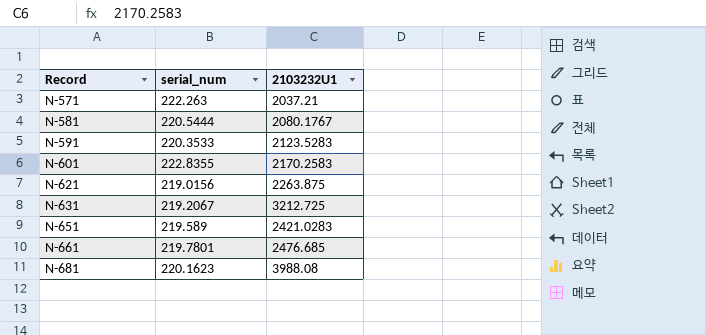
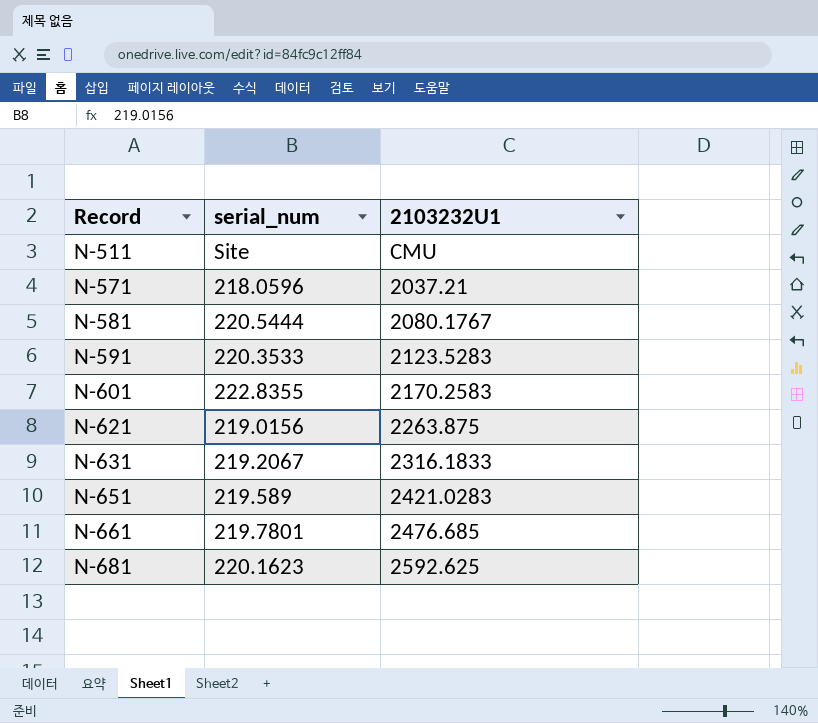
row N-511: none -> Site | CMU
N-571 | serial_num: 222.263 -> 218.0596
N-631 | 2103232U1: 3212.725 -> 2316.1833
N-681 | 2103232U1: 3988.08 -> 2592.625

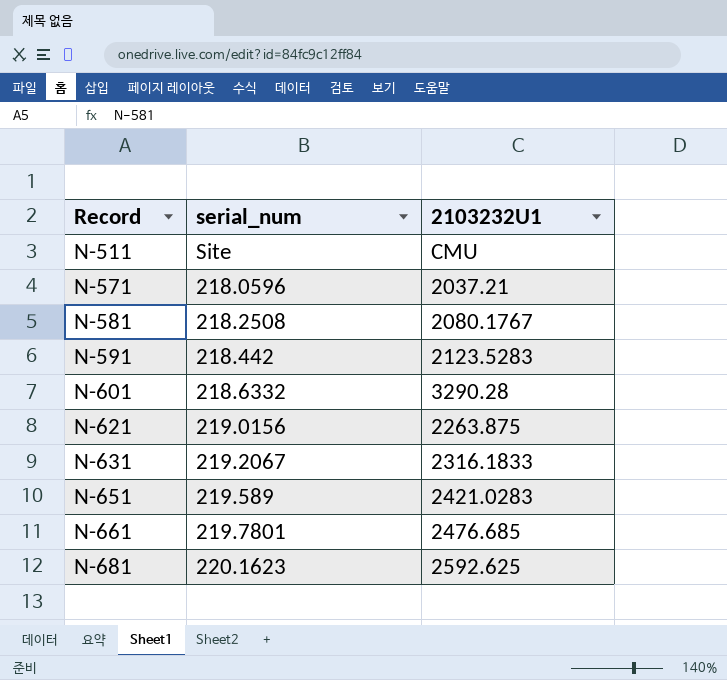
N-581 | serial_num: 220.5444 -> 218.2508
N-591 | serial_num: 220.3533 -> 218.442
N-601 | serial_num: 222.8355 -> 218.6332
N-601 | 2103232U1: 2170.2583 -> 3290.28

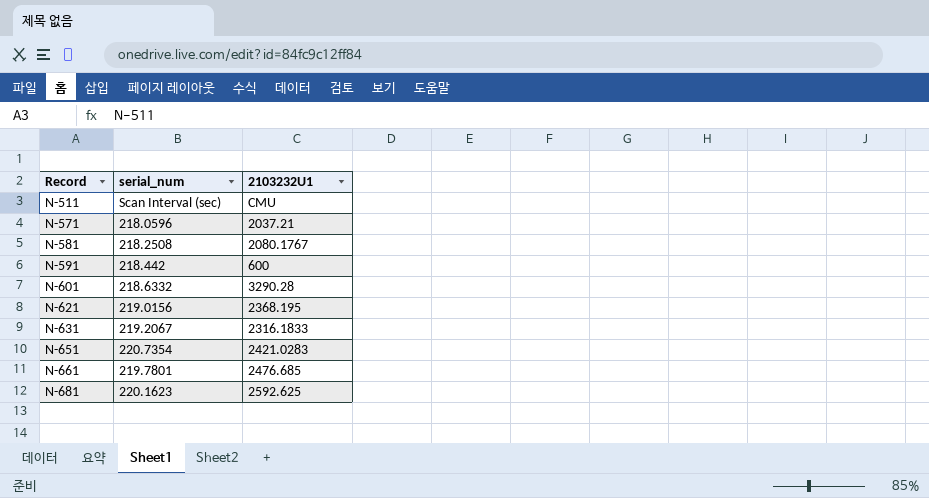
N-511 | serial_num: Site -> Scan Interval (sec)
N-591 | 2103232U1: 2123.5283 -> 600
N-621 | 2103232U1: 2263.875 -> 2368.195
N-651 | serial_num: 219.589 -> 220.7354

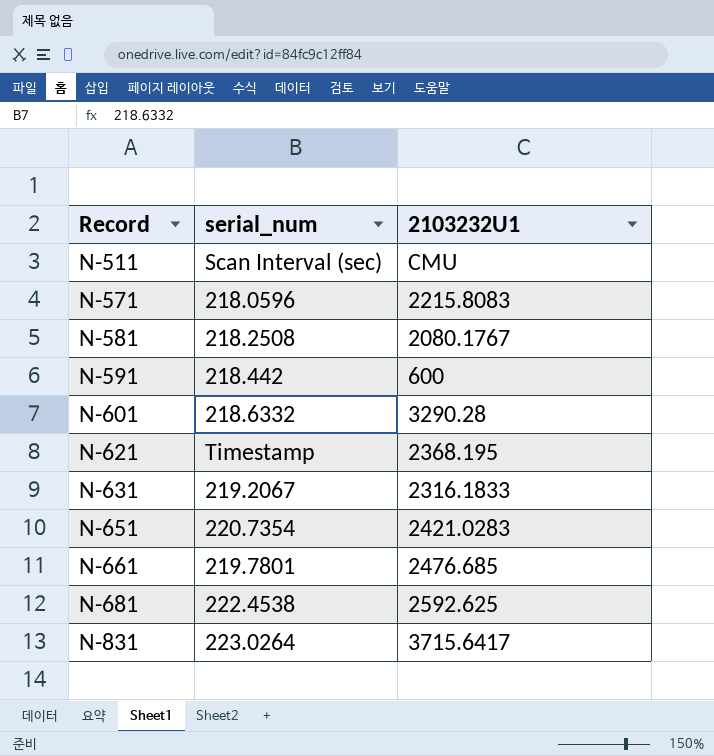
N-571 | 2103232U1: 2037.21 -> 2215.8083
N-621 | serial_num: 219.0156 -> Timestamp
N-681 | serial_num: 220.1623 -> 222.4538
row N-831: none -> 223.0264 | 3715.6417

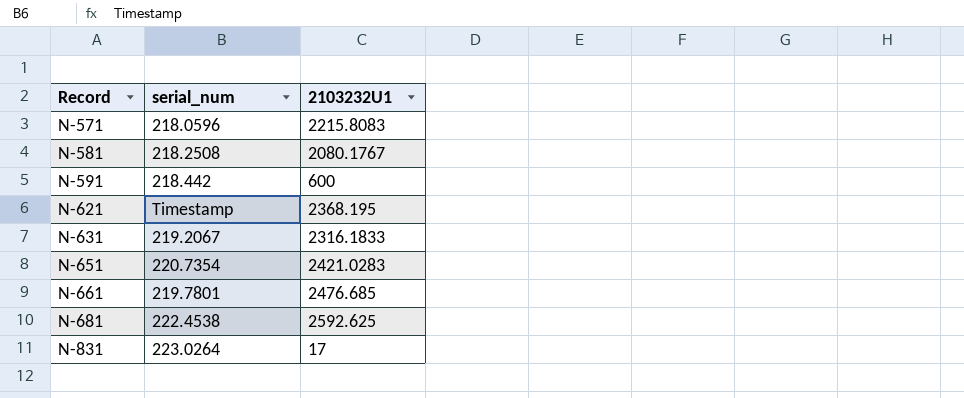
row N-511: Scan Interval (sec) | CMU -> none
row N-601: 218.6332 | 3290.28 -> none
N-831 | 2103232U1: 3715.6417 -> 17

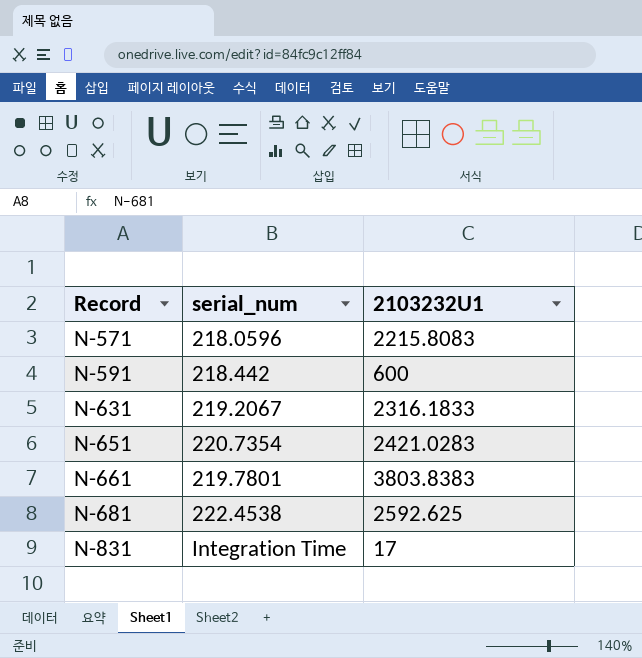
row N-581: 218.2508 | 2080.1767 -> none
row N-621: Timestamp | 2368.195 -> none
N-661 | 2103232U1: 2476.685 -> 3803.8383
N-831 | serial_num: 223.0264 -> Integration Time

